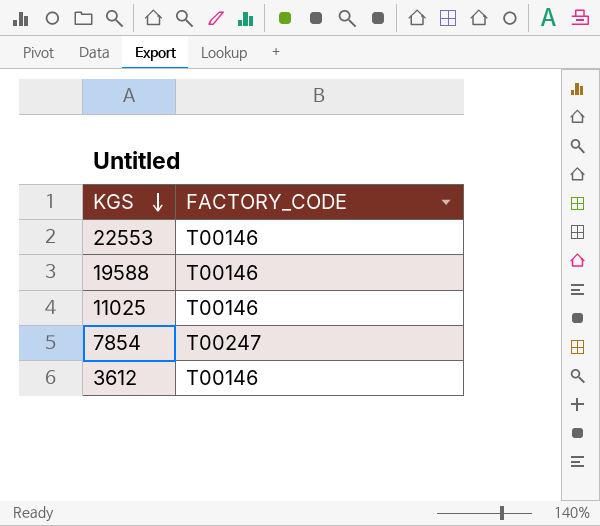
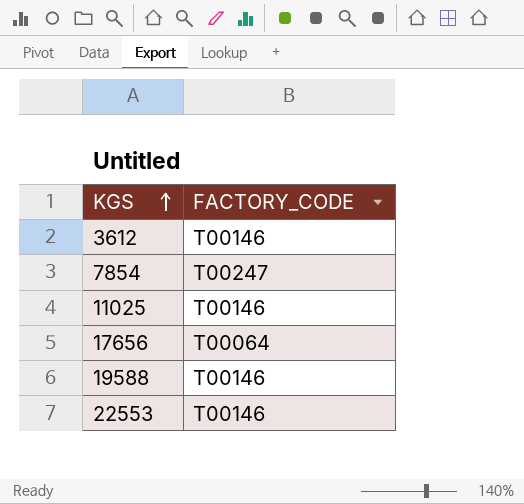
row order: KGS descending -> KGS ascending
row 17656: none -> T00064

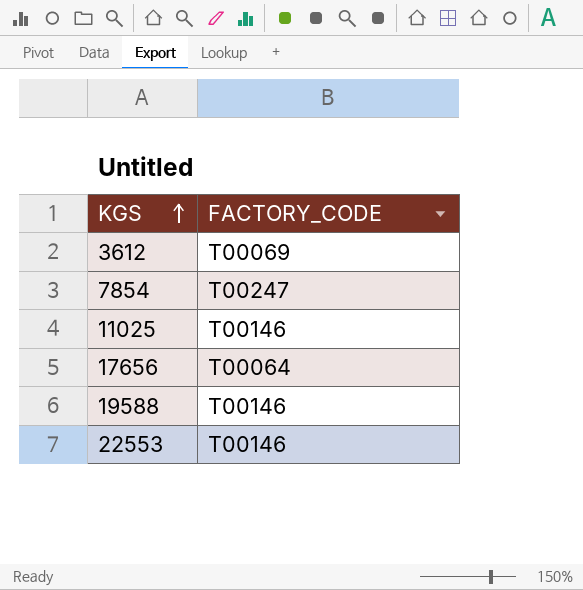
3612 | FACTORY_CODE: T00146 -> T00069

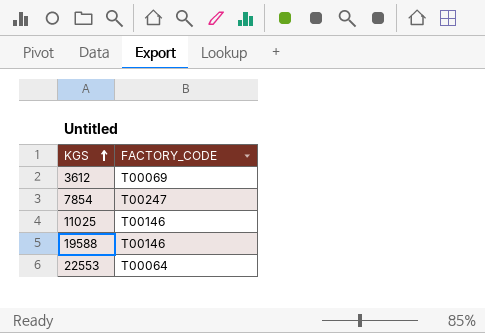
row 17656: T00064 -> none
22553 | FACTORY_CODE: T00146 -> T00064

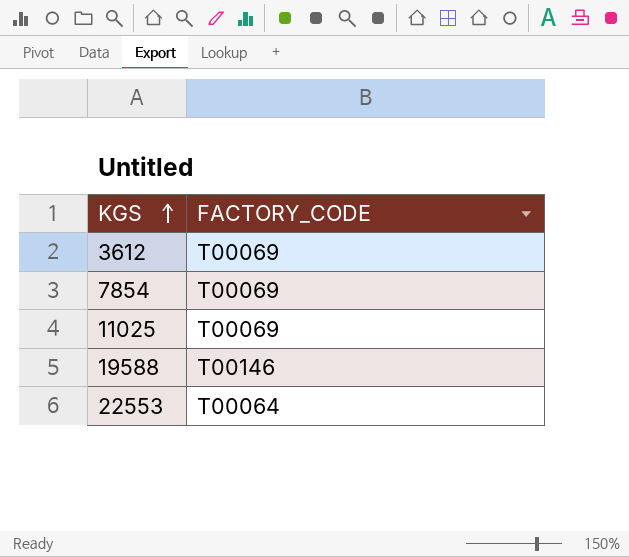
7854 | FACTORY_CODE: T00247 -> T00069
11025 | FACTORY_CODE: T00146 -> T00069

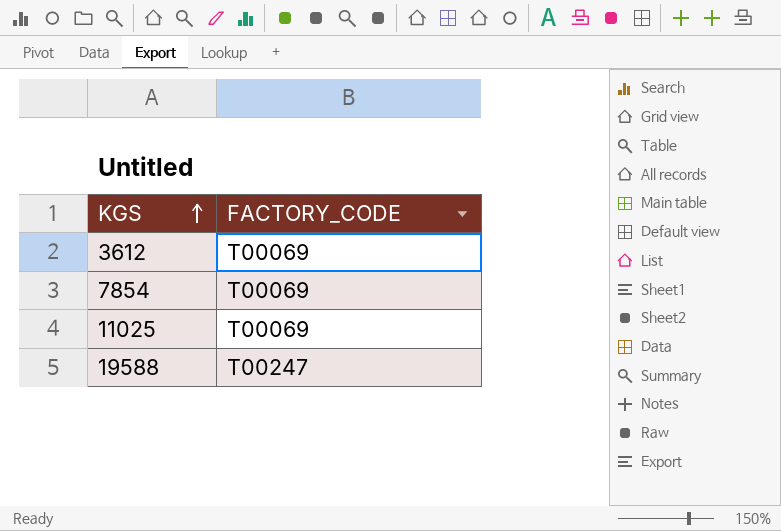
row 22553: T00064 -> none
19588 | FACTORY_CODE: T00146 -> T00247

